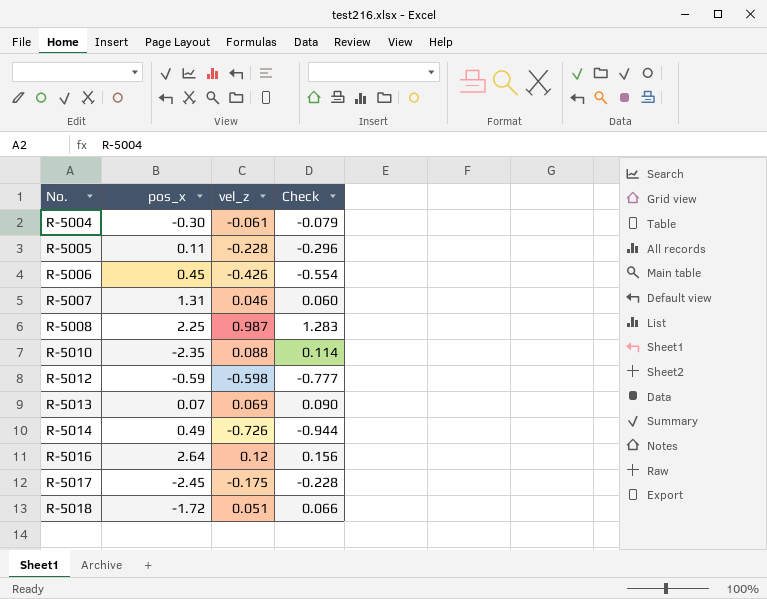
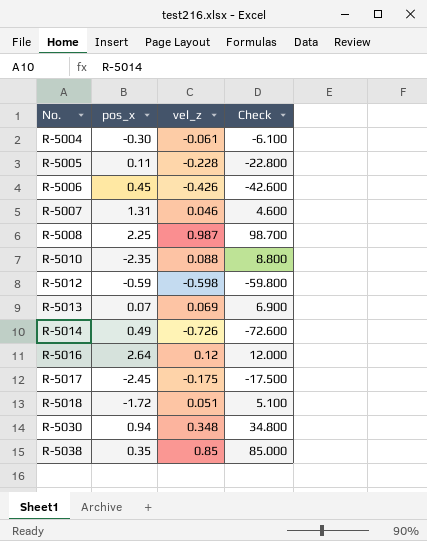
column Check | formula: [vel_z] * 1.3 -> [vel_z] * 100
row R-5030: none -> 0.94 | 0.348 | 34.800
row R-5038: none -> 0.35 | 0.85 | 85.000

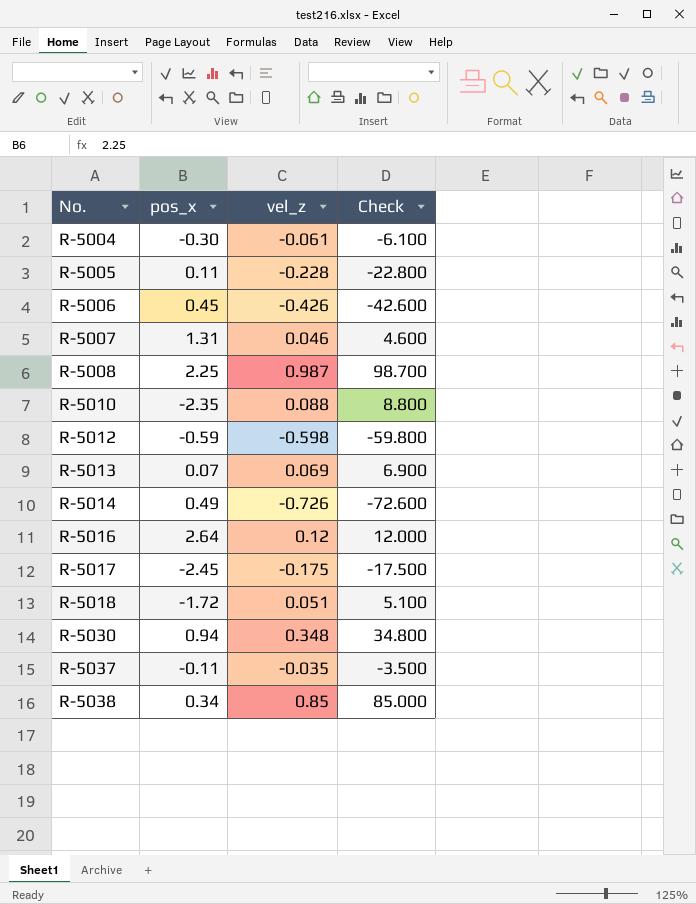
row R-5037: none -> -0.11 | -0.035 | -3.500
R-5038 | pos_x: 0.35 -> 0.34

